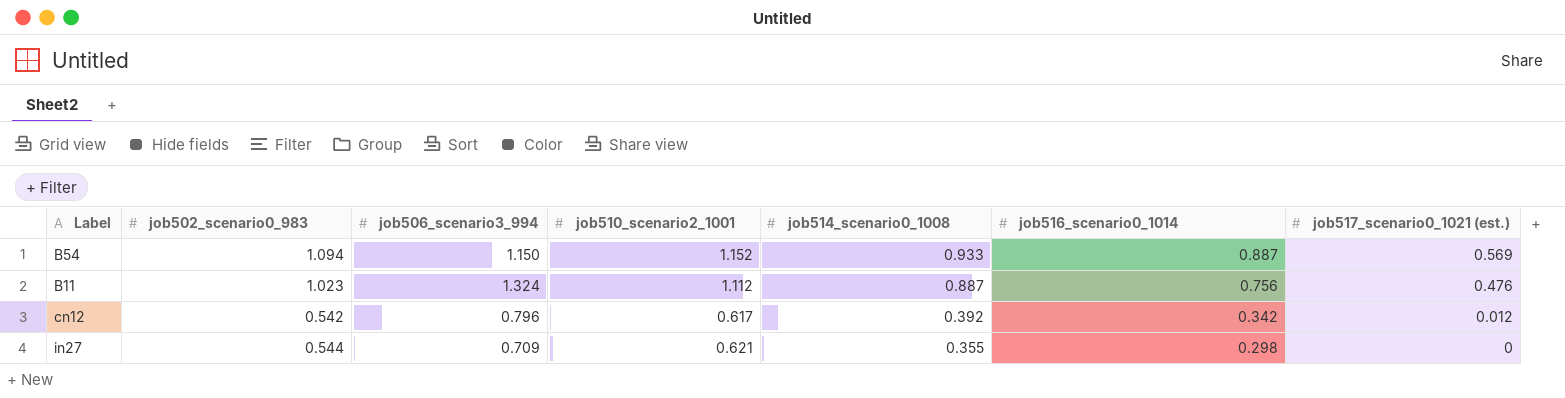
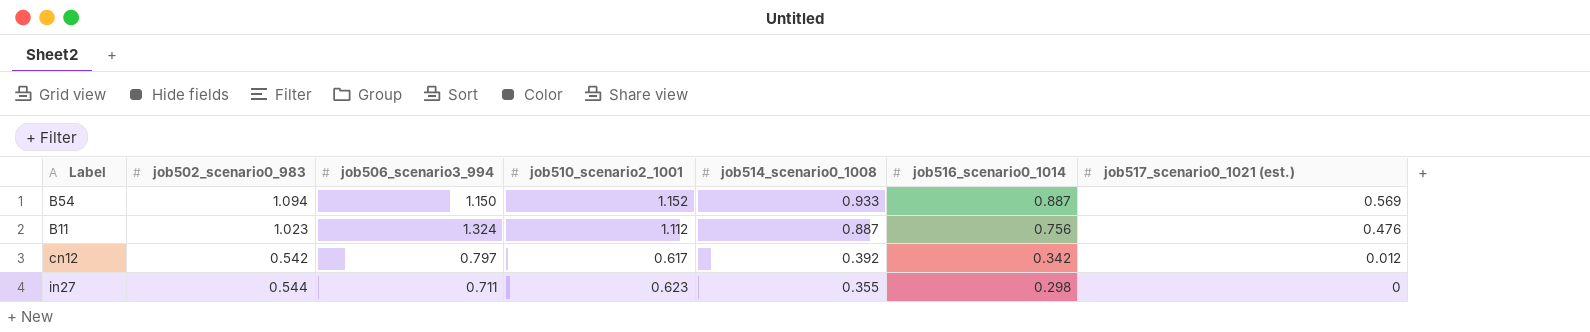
cn12 | job506_scenario3_994: 0.796 -> 0.797
in27 | job506_scenario3_994: 0.709 -> 0.711
in27 | job510_scenario2_1001: 0.621 -> 0.623

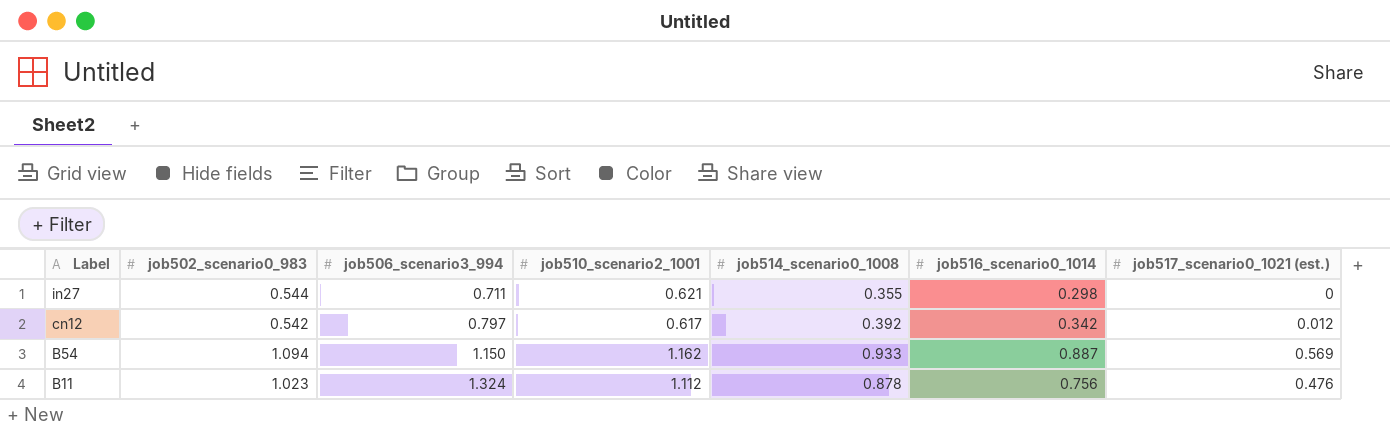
row order: job514_scenario0_1008 descending -> Label descending
in27 | job510_scenario2_1001: 0.623 -> 0.621
B54 | job510_scenario2_1001: 1.152 -> 1.162
B11 | job514_scenario0_1008: 0.887 -> 0.878

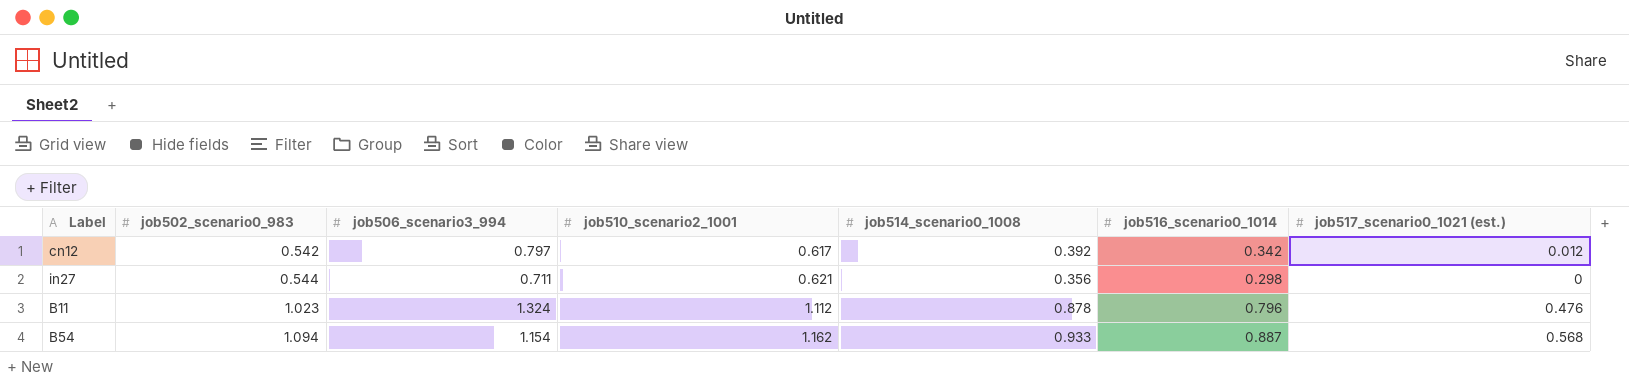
row order: Label descending -> job502_scenario0_983 ascending
in27 | job514_scenario0_1008: 0.355 -> 0.356
B11 | job516_scenario0_1014: 0.756 -> 0.796
B54 | job506_scenario3_994: 1.150 -> 1.154
B54 | job517_scenario0_1021 (est.): 0.569 -> 0.568

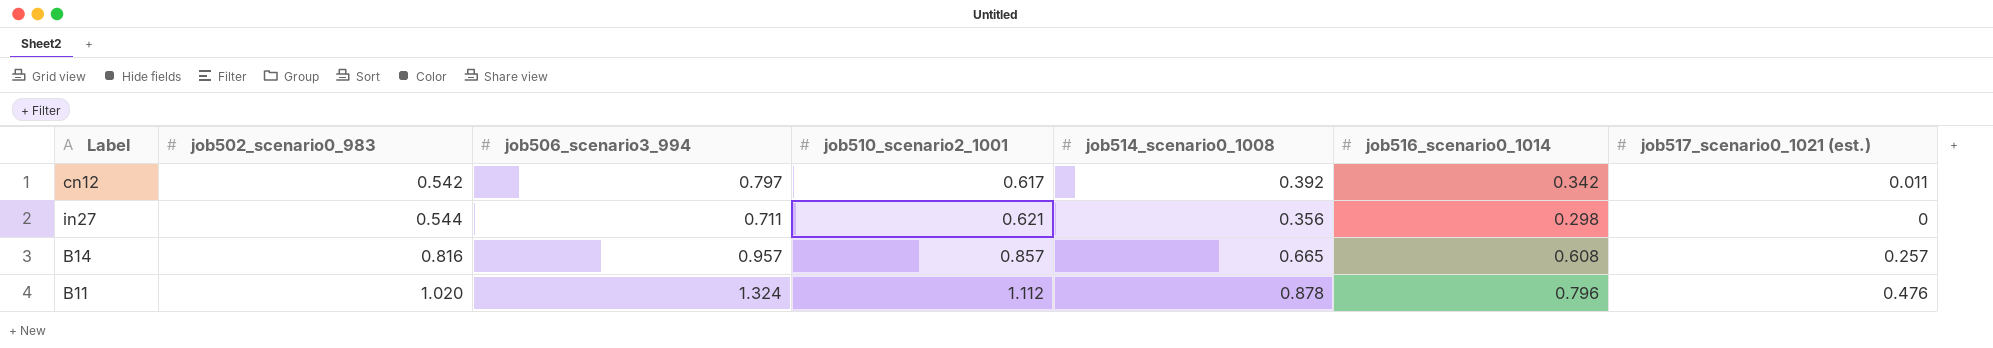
row B54: 1.094 | 1.154 | 1.162 | 0.933 | 0.887 | 0.568 -> none
cn12 | job517_scenario0_1021 (est.): 0.012 -> 0.011
row B14: none -> 0.816 | 0.957 | 0.857 | 0.665 | 0.608 | 0.257
B11 | job502_scenario0_983: 1.023 -> 1.020

